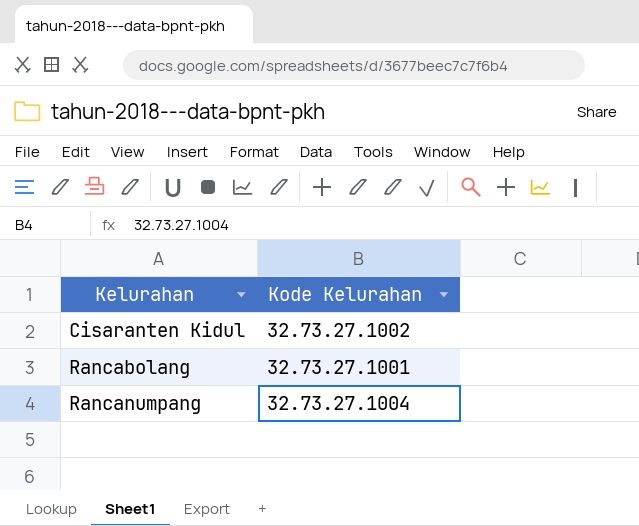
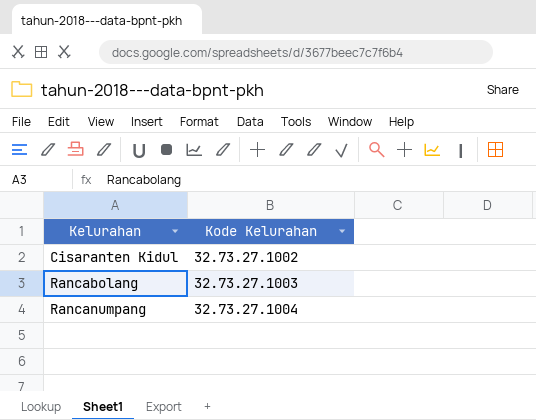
Rancabolang | Kode Kelurahan: 32.73.27.1001 -> 32.73.27.1003

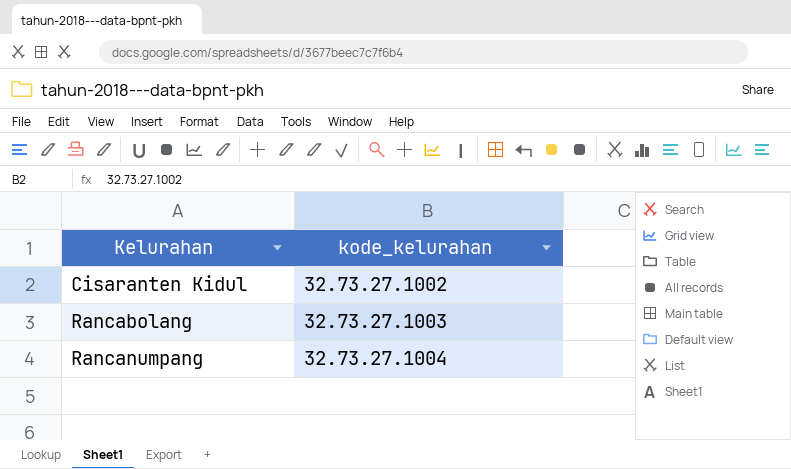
column name: Kode Kelurahan -> kode_kelurahan

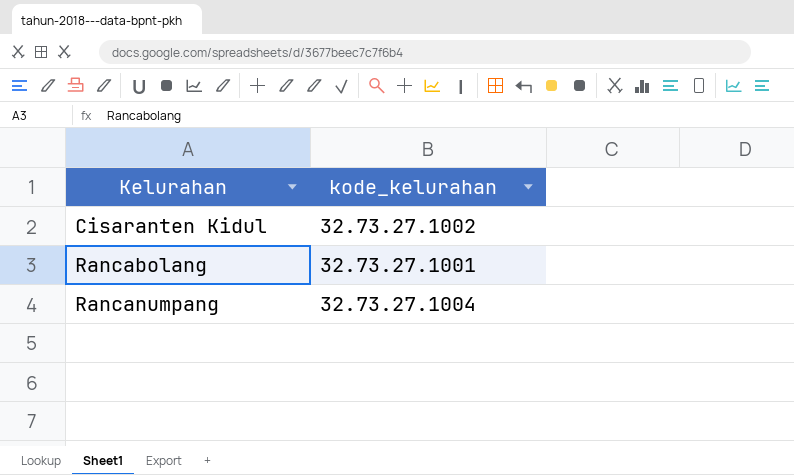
Rancabolang | kode_kelurahan: 32.73.27.1003 -> 32.73.27.1001

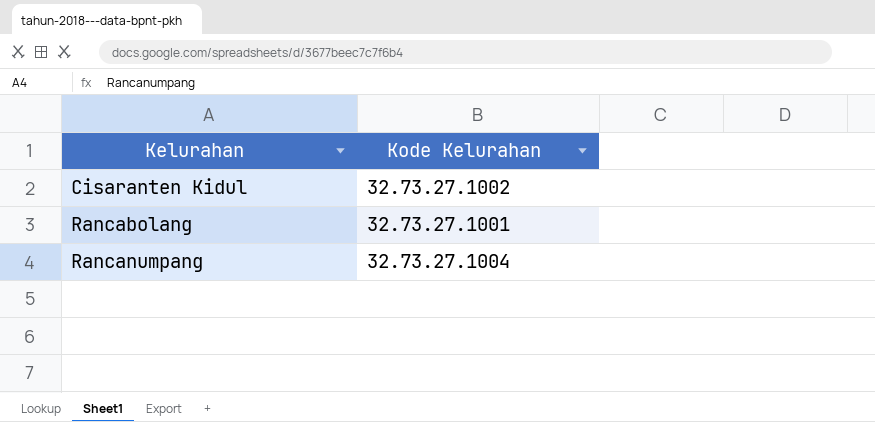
column name: kode_kelurahan -> Kode Kelurahan

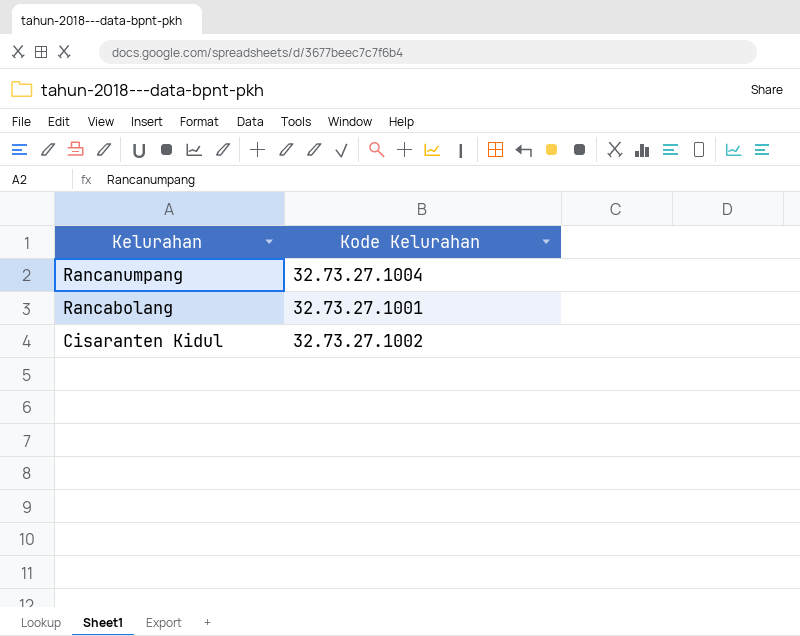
row order: Kelurahan ascending -> Kelurahan descending

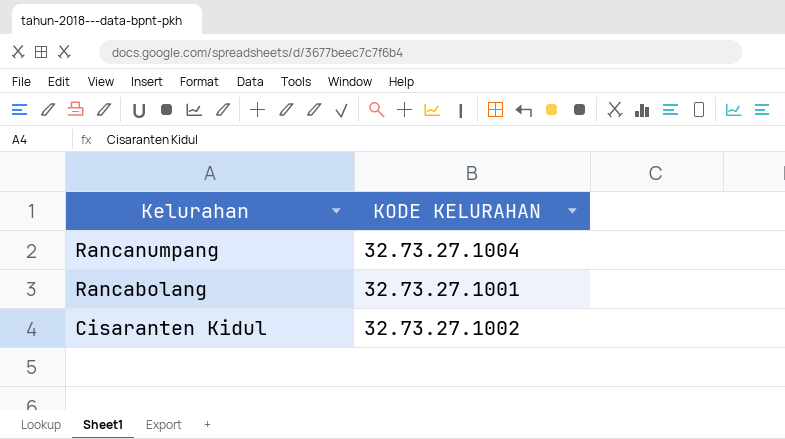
column name: Kode Kelurahan -> KODE KELURAHAN

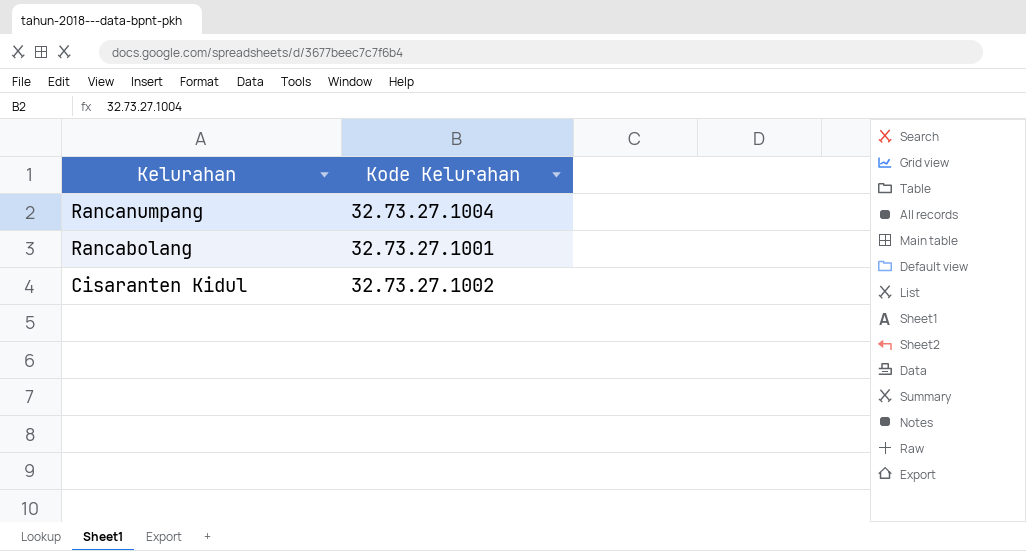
column name: KODE KELURAHAN -> Kode Kelurahan

